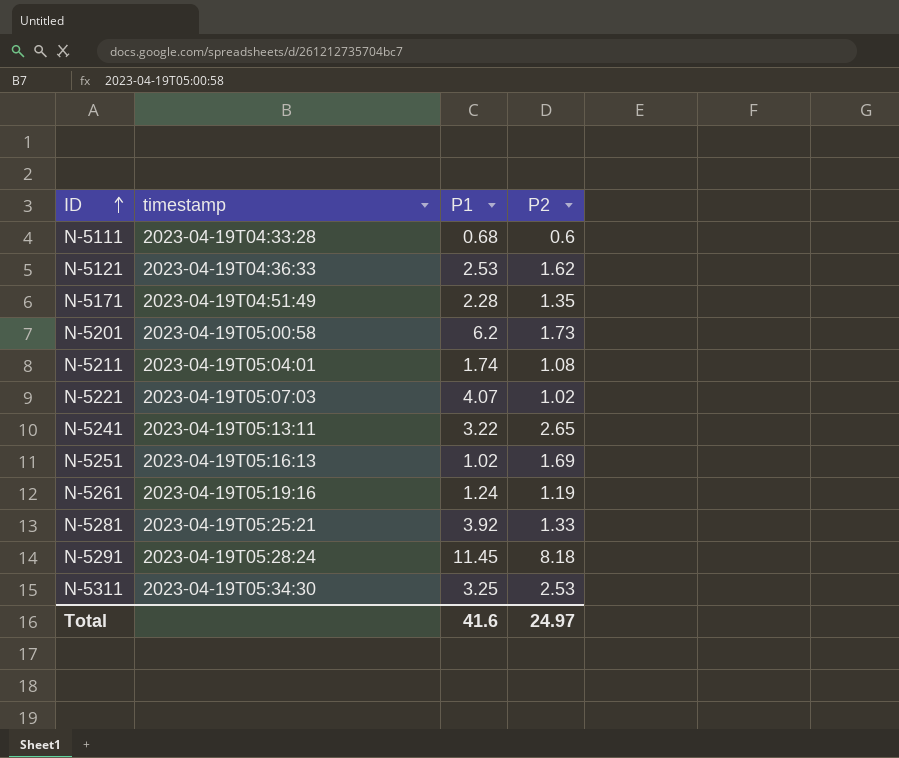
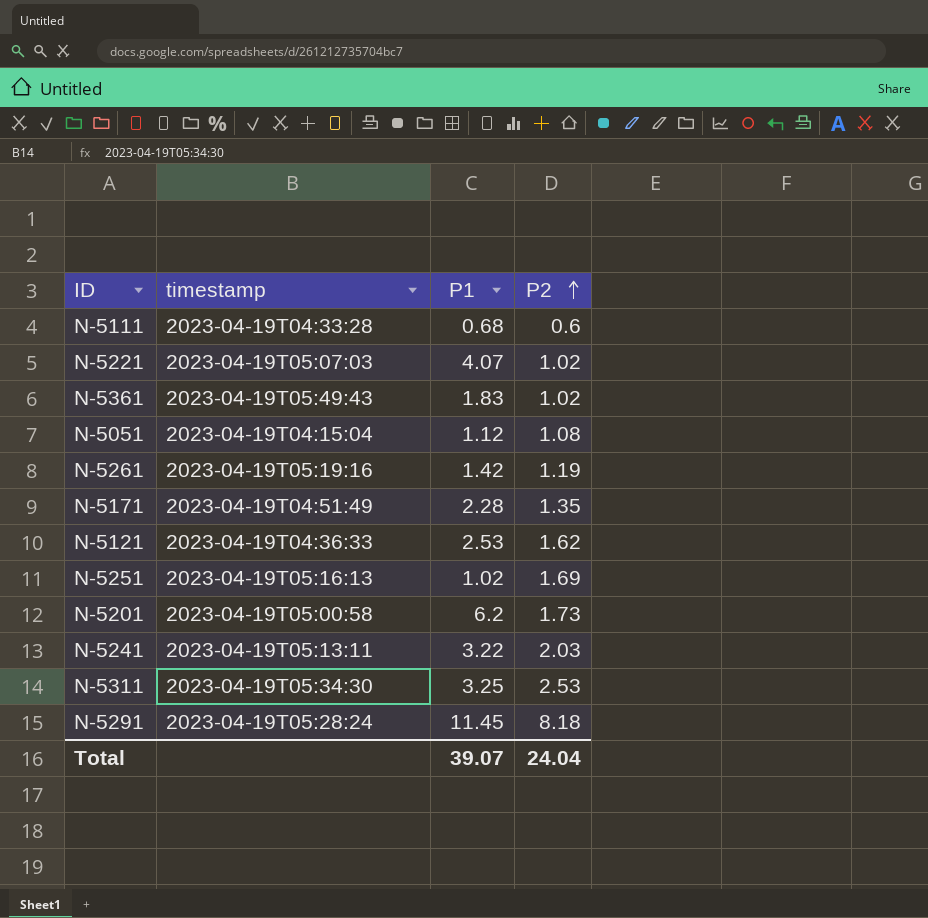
row order: ID ascending -> P2 ascending
row N-5211: 2023-04-19T05:04:01 | 1.74 | 1.08 -> none
row N-5281: 2023-04-19T05:25:21 | 3.92 | 1.33 -> none
row N-5361: none -> 2023-04-19T05:49:43 | 1.83 | 1.02
row N-5051: none -> 2023-04-19T04:15:04 | 1.12 | 1.08
N-5261 | P1: 1.24 -> 1.42
N-5241 | P2: 2.65 -> 2.03
Total | P1: 41.6 -> 39.07
Total | P2: 24.97 -> 24.04

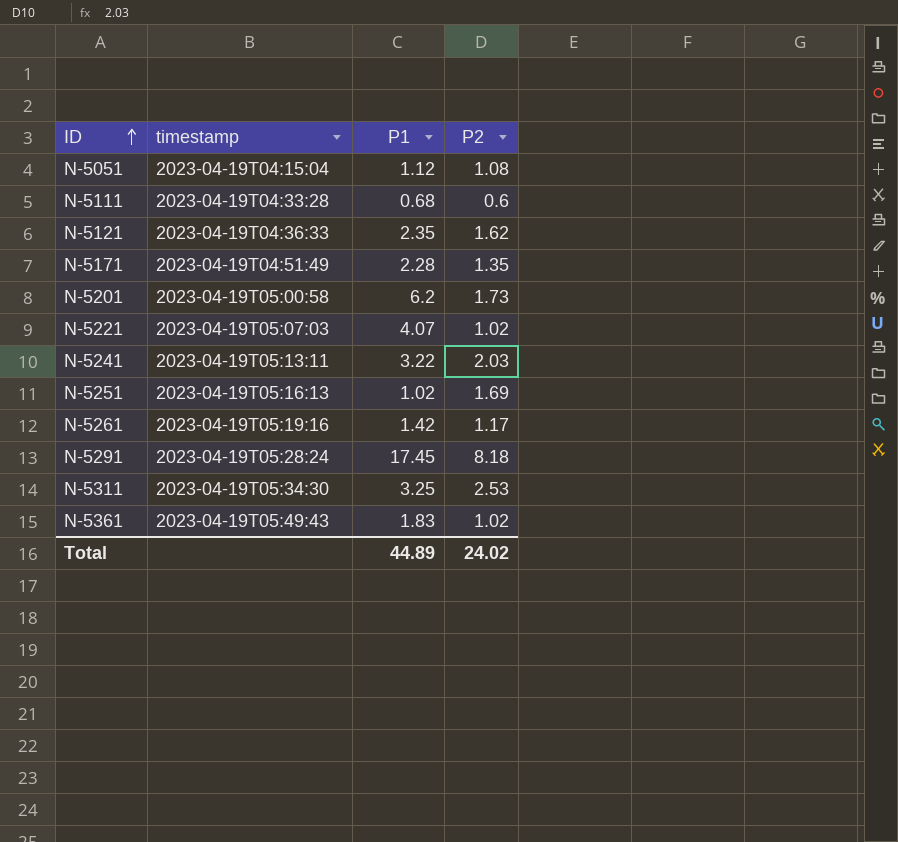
row order: P2 ascending -> ID ascending
N-5121 | P1: 2.53 -> 2.35
N-5261 | P2: 1.19 -> 1.17
N-5291 | P1: 11.45 -> 17.45
Total | P1: 39.07 -> 44.89
Total | P2: 24.04 -> 24.02

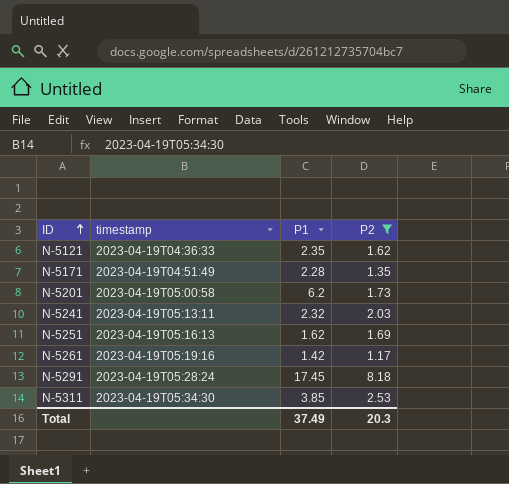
filter: none -> P2 >= 1.17
N-5241 | P1: 3.22 -> 2.32
N-5251 | P1: 1.02 -> 1.62
N-5311 | P1: 3.25 -> 3.85
Total | P1: 44.89 -> 37.49
Total | P2: 24.02 -> 20.3

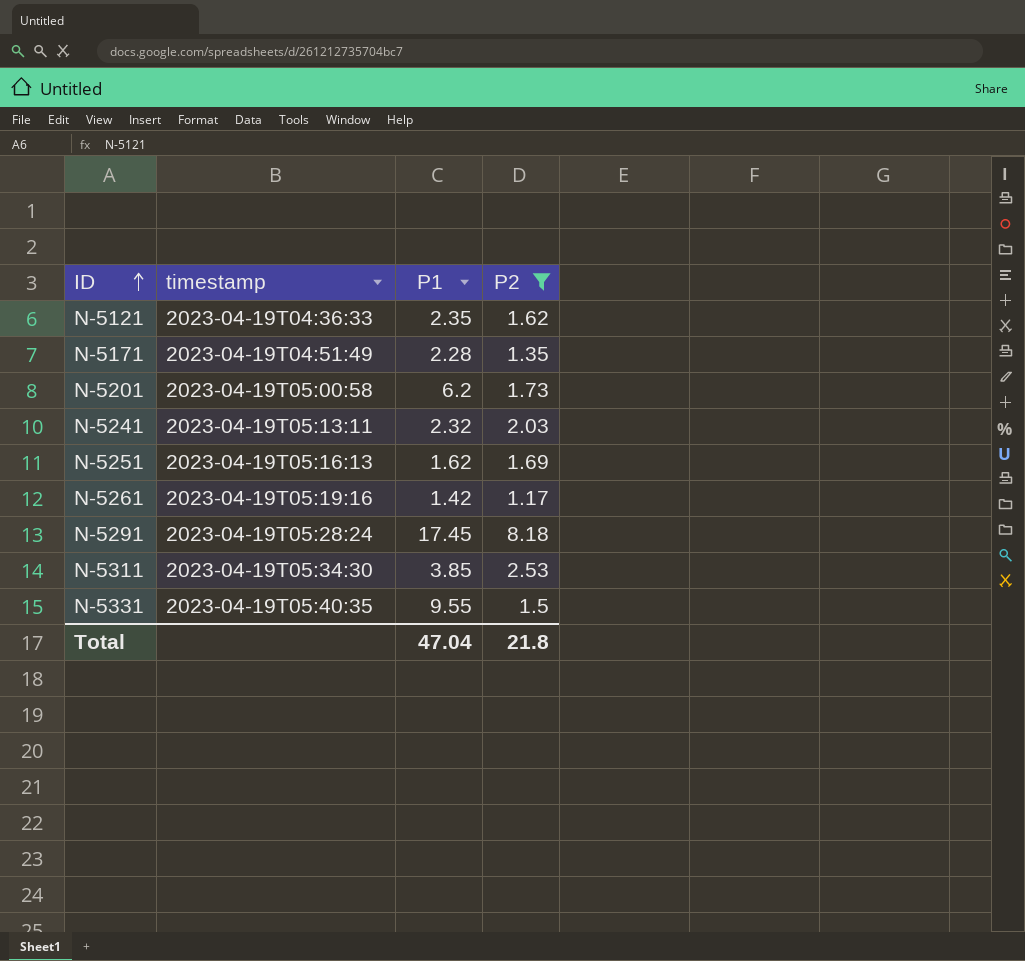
row N-5331: none -> 2023-04-19T05:40:35 | 9.55 | 1.5
Total | P1: 37.49 -> 47.04
Total | P2: 20.3 -> 21.8

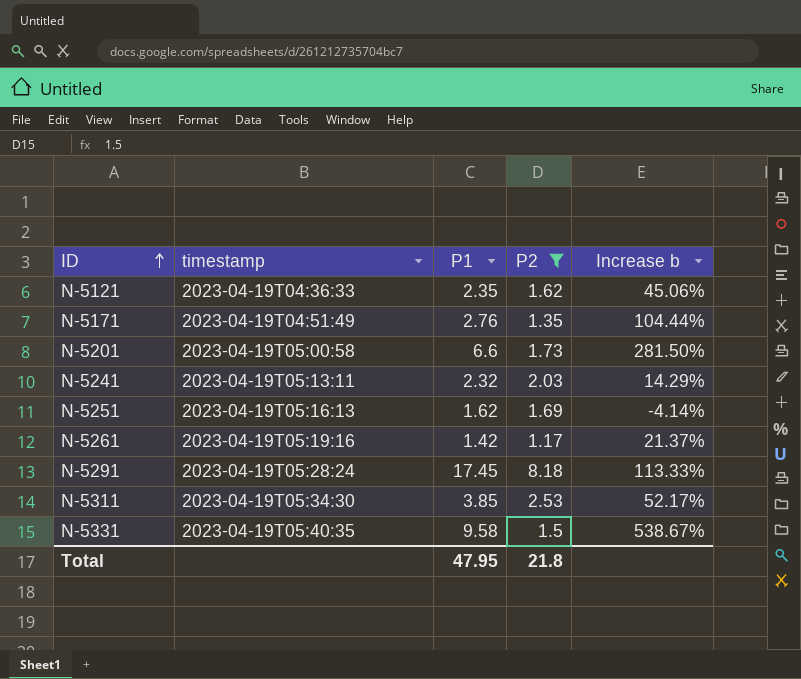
column Increase b | formula: none -> ([P1] - [P2]) / [P2]
N-5171 | P1: 2.28 -> 2.76
N-5201 | P1: 6.2 -> 6.6
N-5331 | P1: 9.55 -> 9.58
Total | P1: 47.04 -> 47.95

